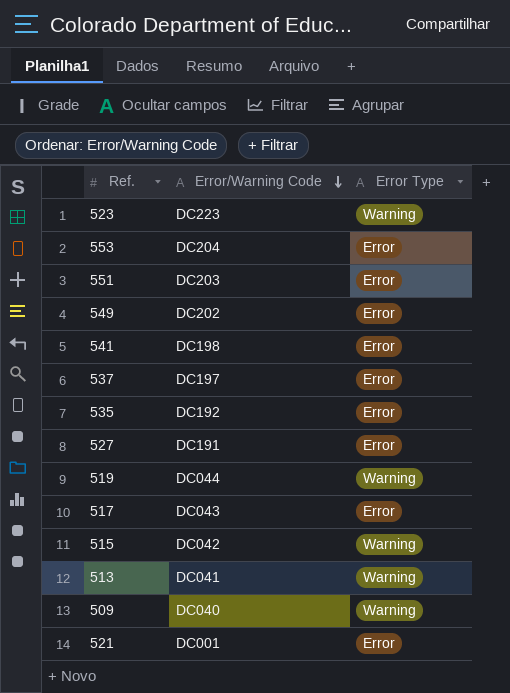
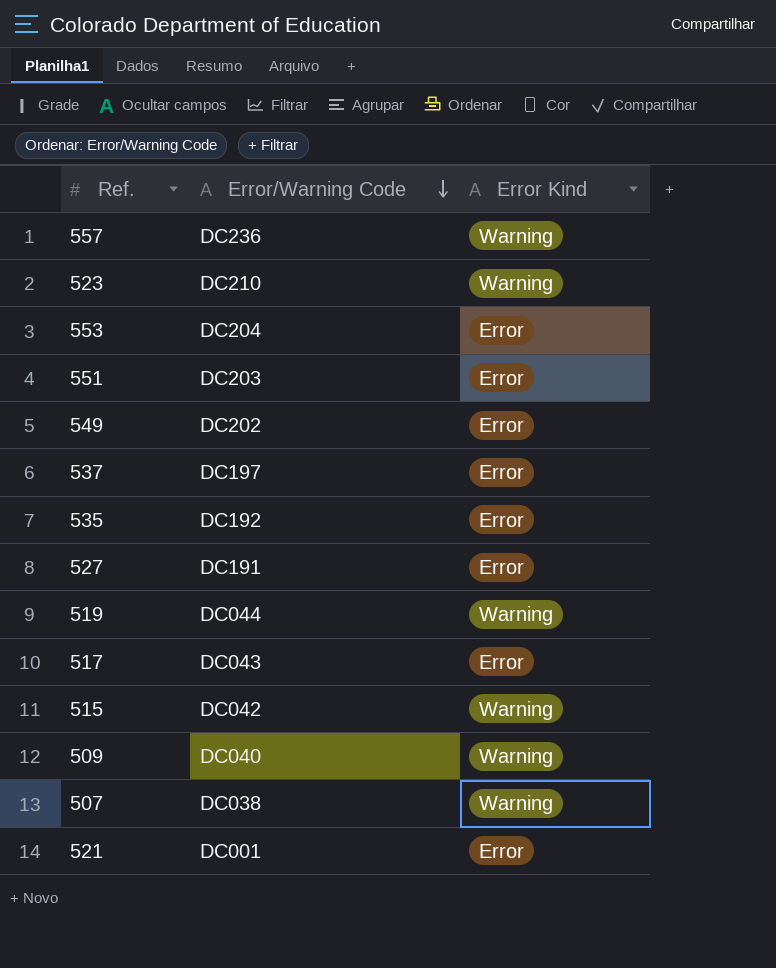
column name: Error Type -> Error Kind
row 541: DC198 | Error -> none
row 513: DC041 | Warning -> none
row 557: none -> DC236 | Warning
523 | Error/Warning Code: DC223 -> DC210
row 507: none -> DC038 | Warning

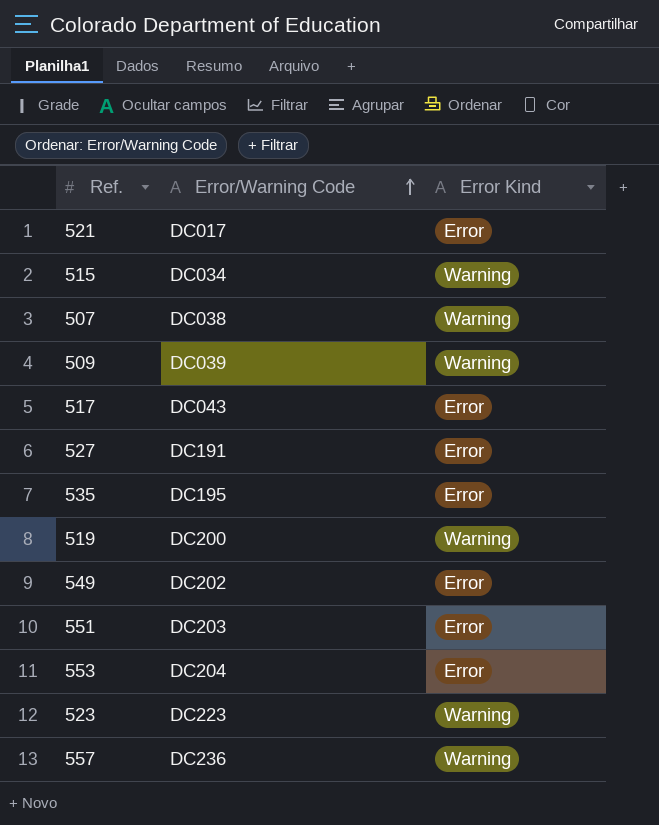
row order: Error/Warning Code descending -> Error/Warning Code ascending
row 537: DC197 | Error -> none
521 | Error/Warning Code: DC001 -> DC017
515 | Error/Warning Code: DC042 -> DC034
509 | Error/Warning Code: DC040 -> DC039
535 | Error/Warning Code: DC192 -> DC195
519 | Error/Warning Code: DC044 -> DC200
523 | Error/Warning Code: DC210 -> DC223

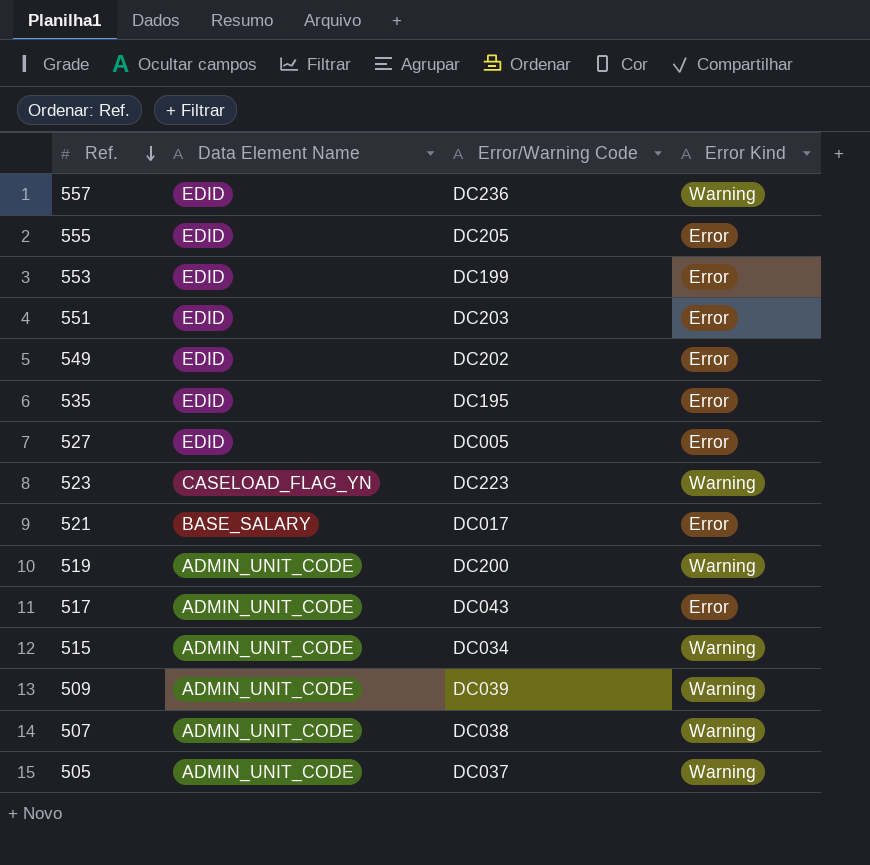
row order: Error/Warning Code ascending -> Ref. descending
column Data Element Name | position: none -> 2
row 555: none -> EDID | DC205 | Error
553 | Error/Warning Code: DC204 -> DC199
527 | Error/Warning Code: DC191 -> DC005
row 505: none -> ADMIN_UNIT_CODE | DC037 | Warning

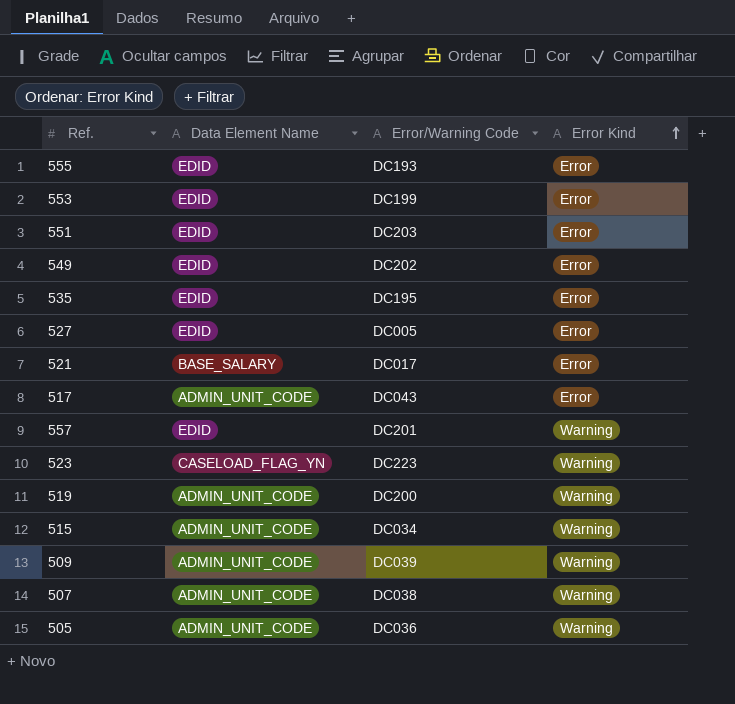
row order: Ref. descending -> Error Kind ascending
555 | Error/Warning Code: DC205 -> DC193
557 | Error/Warning Code: DC236 -> DC201
505 | Error/Warning Code: DC037 -> DC036

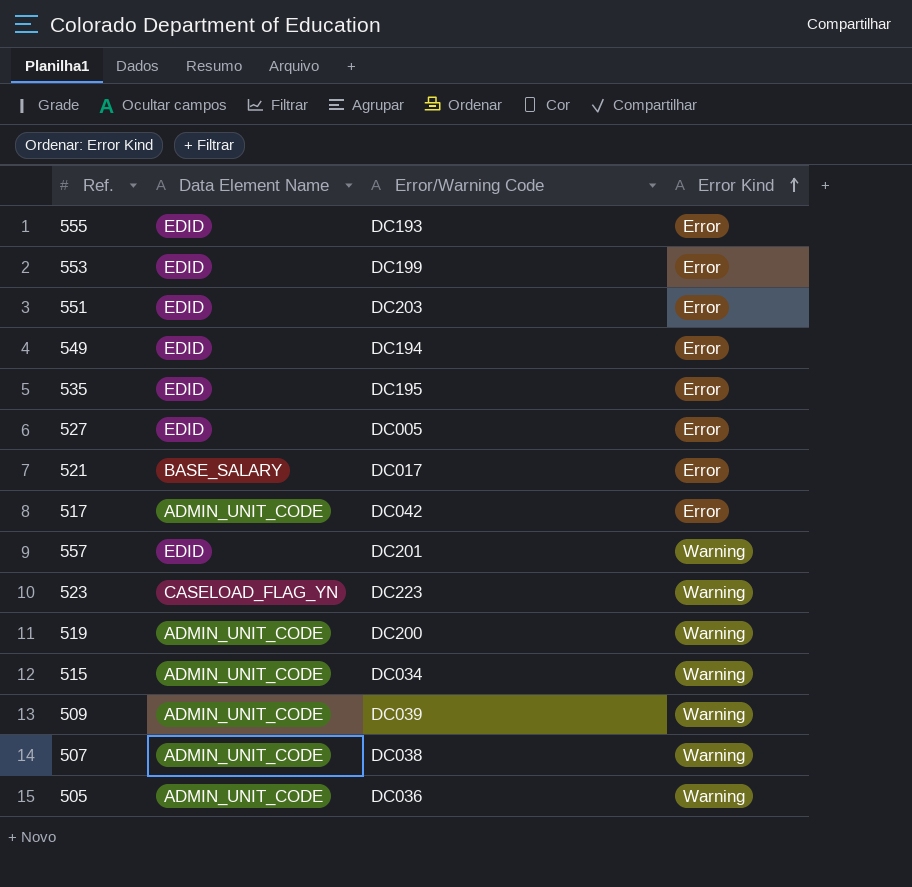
549 | Error/Warning Code: DC202 -> DC194
517 | Error/Warning Code: DC043 -> DC042

